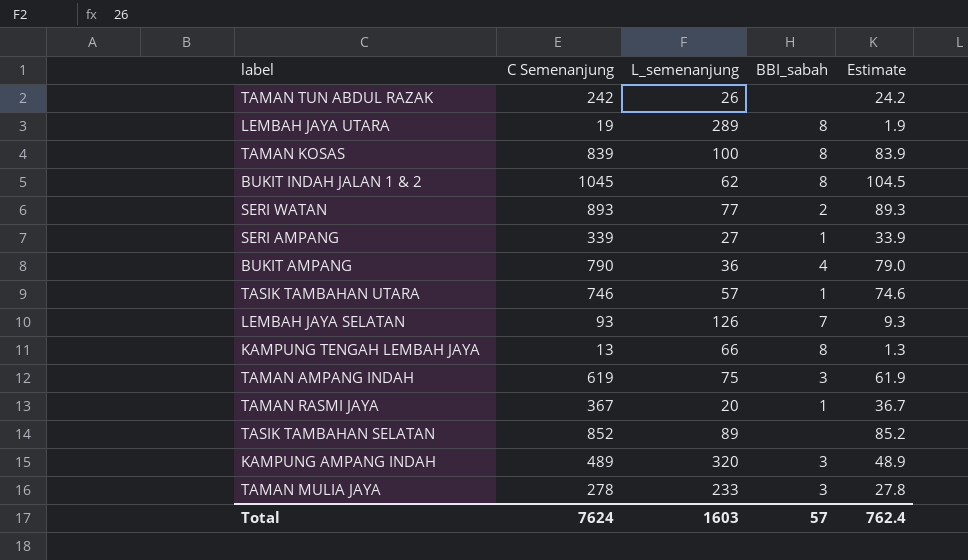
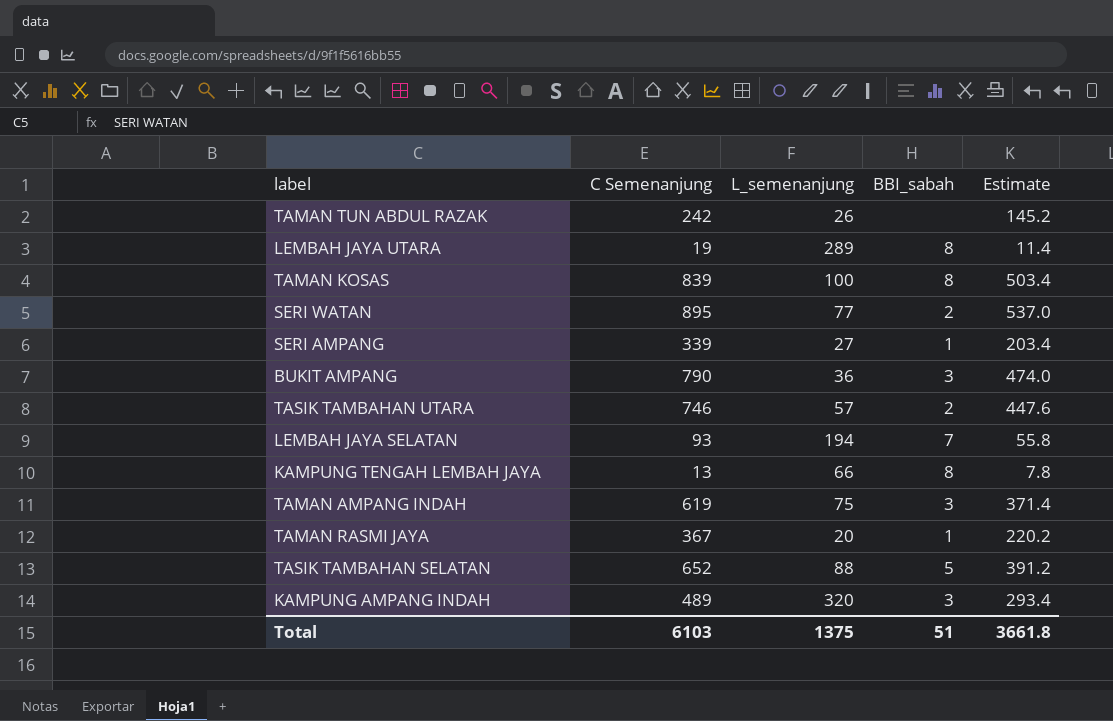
column Estimate | formula: [C Semenanjung] * 0.1 -> [C Semenanjung] * 0.6
row BUKIT INDAH JALAN 1 & 2: 1045 | 62 | 8 | 104.5 -> none
row TAMAN MULIA JAYA: 278 | 233 | 3 | 27.8 -> none
SERI WATAN | C Semenanjung: 893 -> 895
BUKIT AMPANG | BBI_sabah: 4 -> 3
TASIK TAMBAHAN UTARA | BBI_sabah: 1 -> 2
LEMBAH JAYA SELATAN | L_semenanjung: 126 -> 194
TASIK TAMBAHAN SELATAN | C Semenanjung: 852 -> 652
TASIK TAMBAHAN SELATAN | L_semenanjung: 89 -> 88
TASIK TAMBAHAN SELATAN | BBI_sabah: none -> 5
Total | C Semenanjung: 7624 -> 6103
Total | L_semenanjung: 1603 -> 1375
Total | BBI_sabah: 57 -> 51
Total | Estimate: 762.4 -> 3661.8

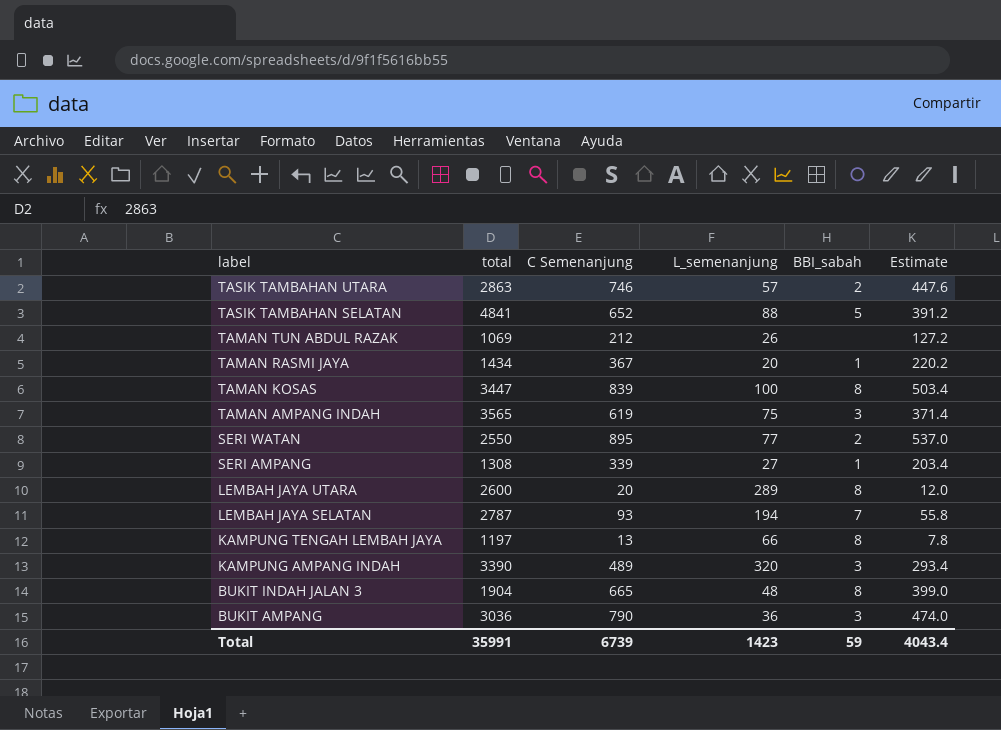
row order: none -> label descending
column total | position: none -> 2
TAMAN TUN ABDUL RAZAK | C Semenanjung: 242 -> 212
TAMAN TUN ABDUL RAZAK | Estimate: 145.2 -> 127.2
LEMBAH JAYA UTARA | C Semenanjung: 19 -> 20
LEMBAH JAYA UTARA | Estimate: 11.4 -> 12.0
row BUKIT INDAH JALAN 3: none -> 1904 | 665 | 48 | 8 | 399.0
Total | C Semenanjung: 6103 -> 6739
Total | L_semenanjung: 1375 -> 1423
Total | BBI_sabah: 51 -> 59
Total | Estimate: 3661.8 -> 4043.4

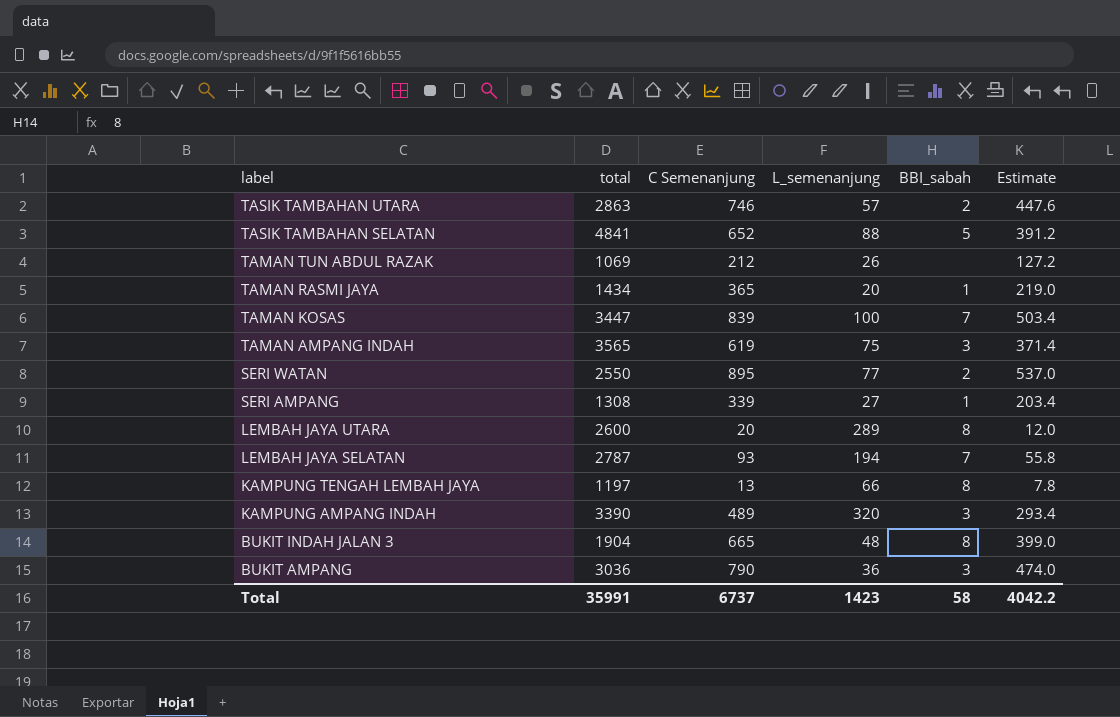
TAMAN RASMI JAYA | C Semenanjung: 367 -> 365
TAMAN RASMI JAYA | Estimate: 220.2 -> 219.0
TAMAN KOSAS | BBI_sabah: 8 -> 7
Total | C Semenanjung: 6739 -> 6737
Total | BBI_sabah: 59 -> 58
Total | Estimate: 4043.4 -> 4042.2

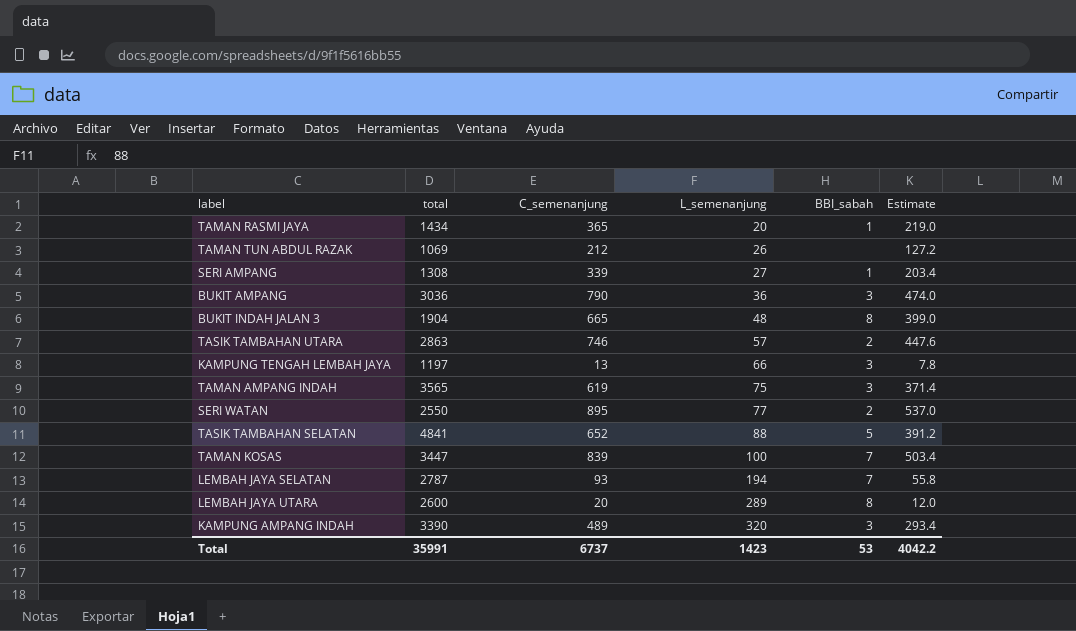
row order: label descending -> L_semenanjung ascending
column name: C Semenanjung -> C_semenanjung
KAMPUNG TENGAH LEMBAH JAYA | BBI_sabah: 8 -> 3
Total | BBI_sabah: 58 -> 53

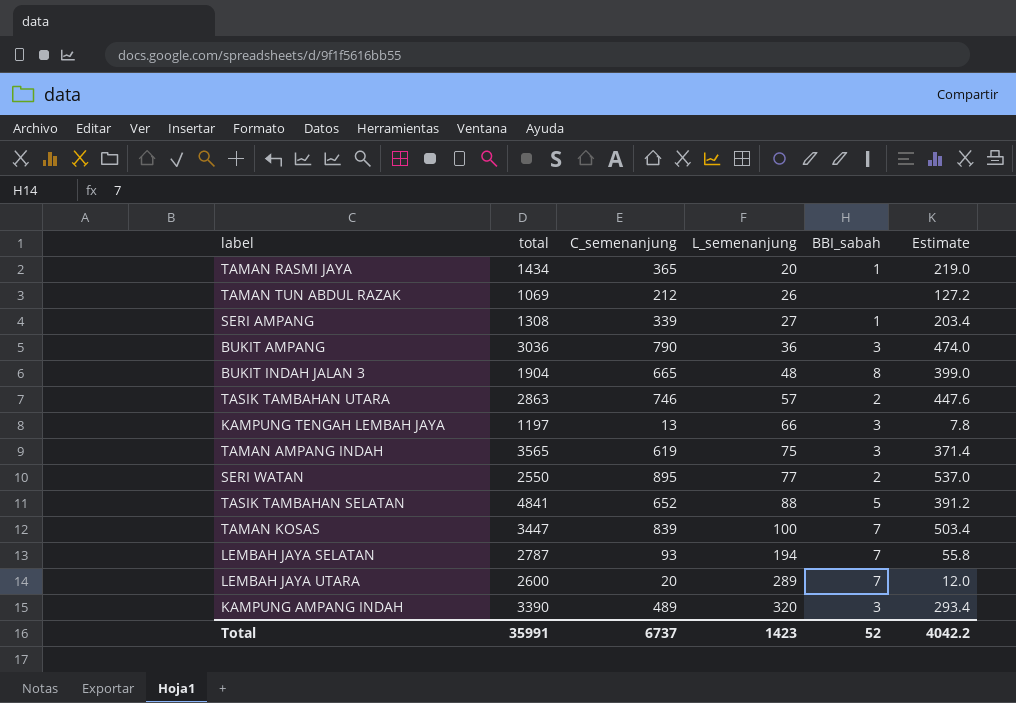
LEMBAH JAYA UTARA | BBI_sabah: 8 -> 7
Total | BBI_sabah: 53 -> 52

